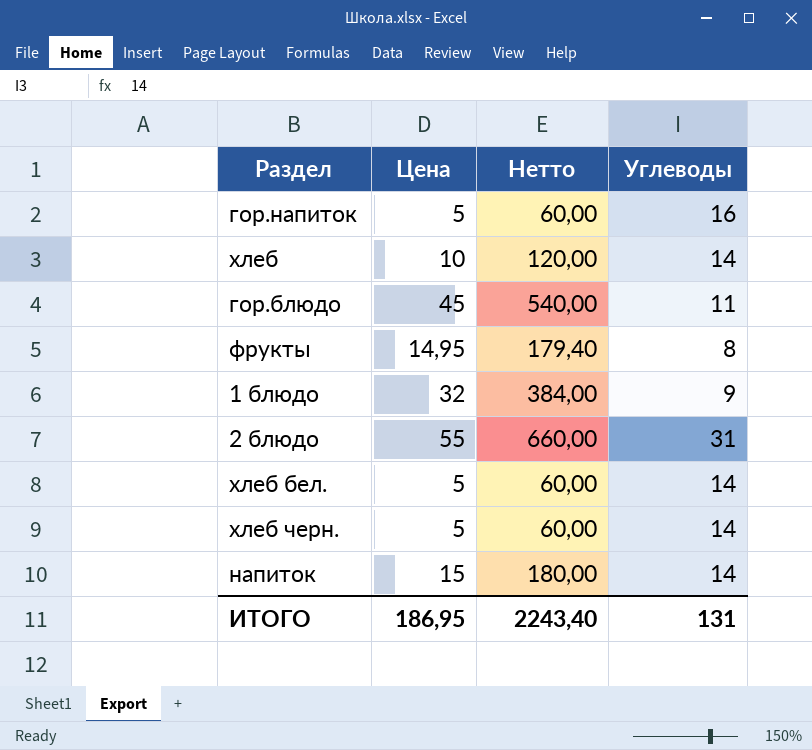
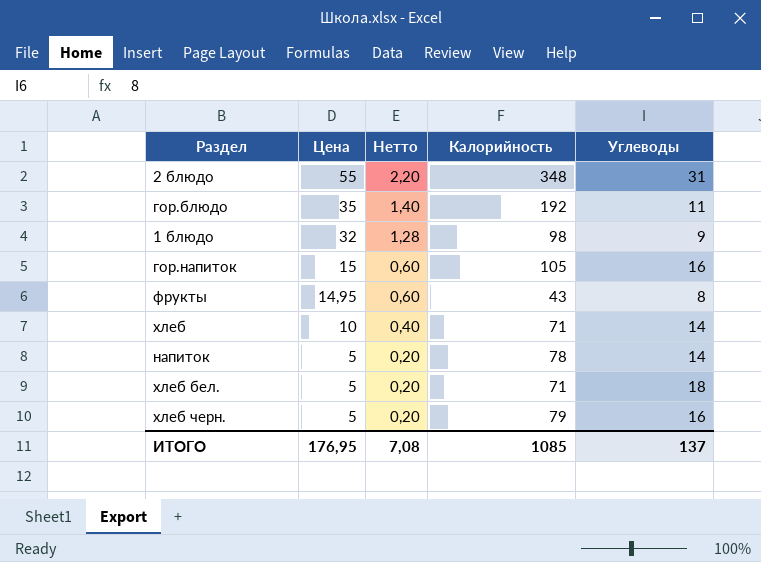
row order: none -> Цена descending
column Нетто | formula: [Цена] * 12 -> [Цена] * 0,04
column Калорийность | position: none -> 4
гор.блюдо | Цена: 45 -> 35
гор.напиток | Цена: 5 -> 15
напиток | Цена: 15 -> 5
хлеб бел. | Углеводы: 14 -> 18
хлеб черн. | Углеводы: 14 -> 16
ИТОГО | Цена: 186,95 -> 176,95
ИТОГО | Нетто: 2243,40 -> 7,08
ИТОГО | Углеводы: 131 -> 137

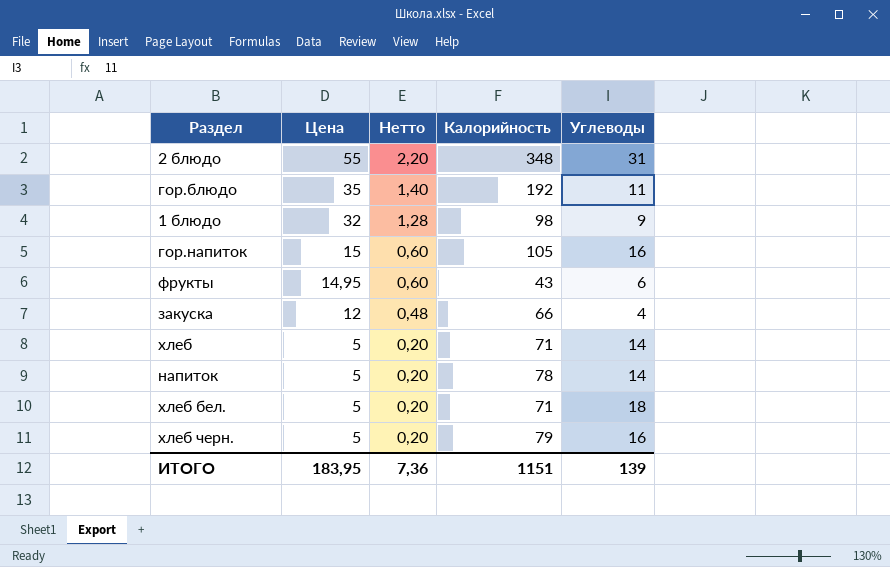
фрукты | Углеводы: 8 -> 6
row закуска: none -> 12 | 0,48 | 66 | 4
хлеб | Цена: 10 -> 5
хлеб | Нетто: 0,40 -> 0,20
ИТОГО | Цена: 176,95 -> 183,95
ИТОГО | Нетто: 7,08 -> 7,36
ИТОГО | Калорийность: 1085 -> 1151
ИТОГО | Углеводы: 137 -> 139

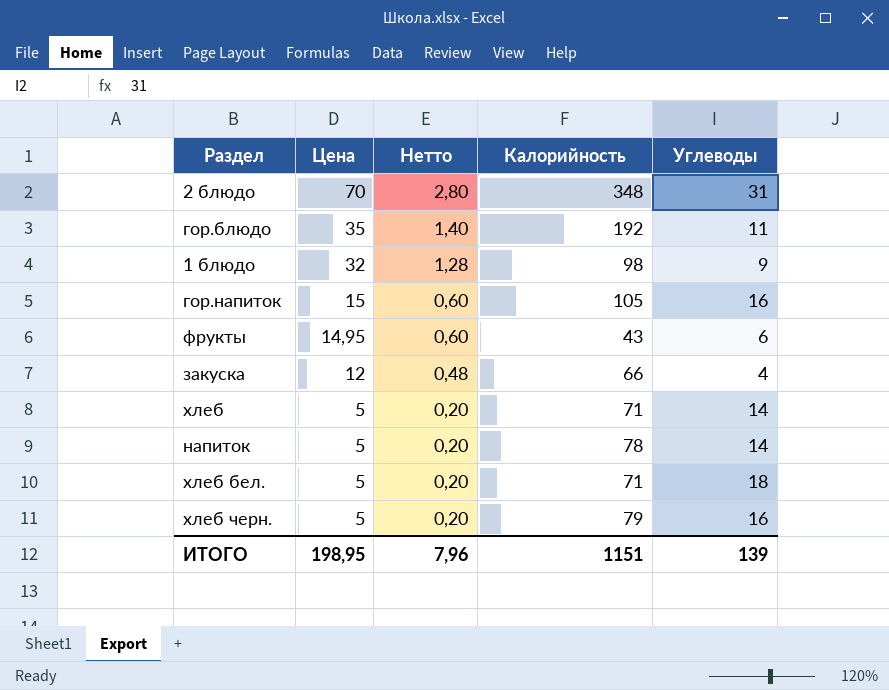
2 блюдо | Цена: 55 -> 70
2 блюдо | Нетто: 2,20 -> 2,80
ИТОГО | Цена: 183,95 -> 198,95
ИТОГО | Нетто: 7,36 -> 7,96

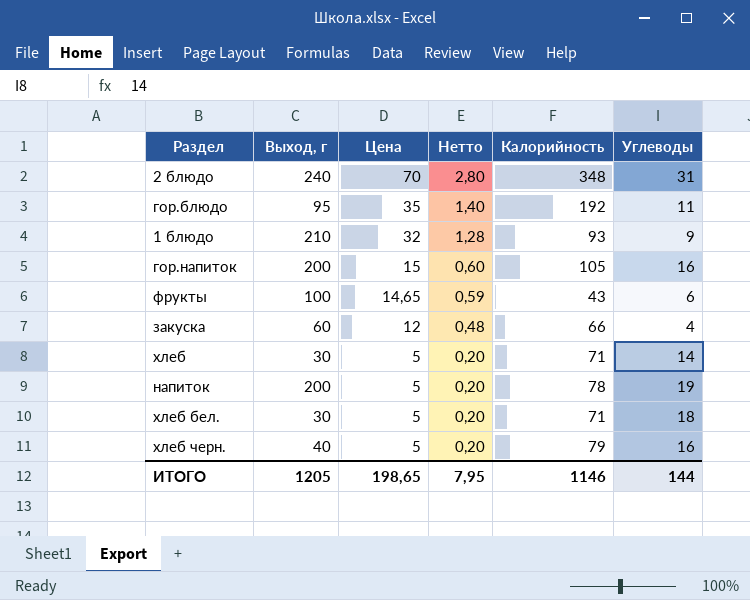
column Выход, г | position: none -> 2
1 блюдо | Калорийность: 98 -> 93
фрукты | Цена: 14,95 -> 14,65
фрукты | Нетто: 0,60 -> 0,59
напиток | Углеводы: 14 -> 19
ИТОГО | Цена: 198,95 -> 198,65
ИТОГО | Нетто: 7,96 -> 7,95
ИТОГО | Калорийность: 1151 -> 1146
ИТОГО | Углеводы: 139 -> 144

